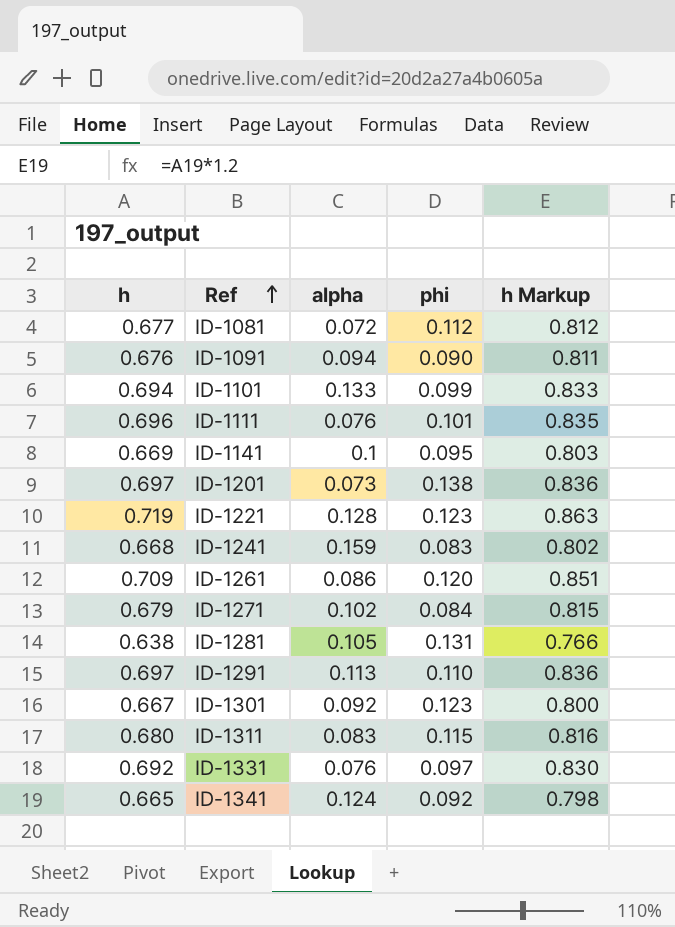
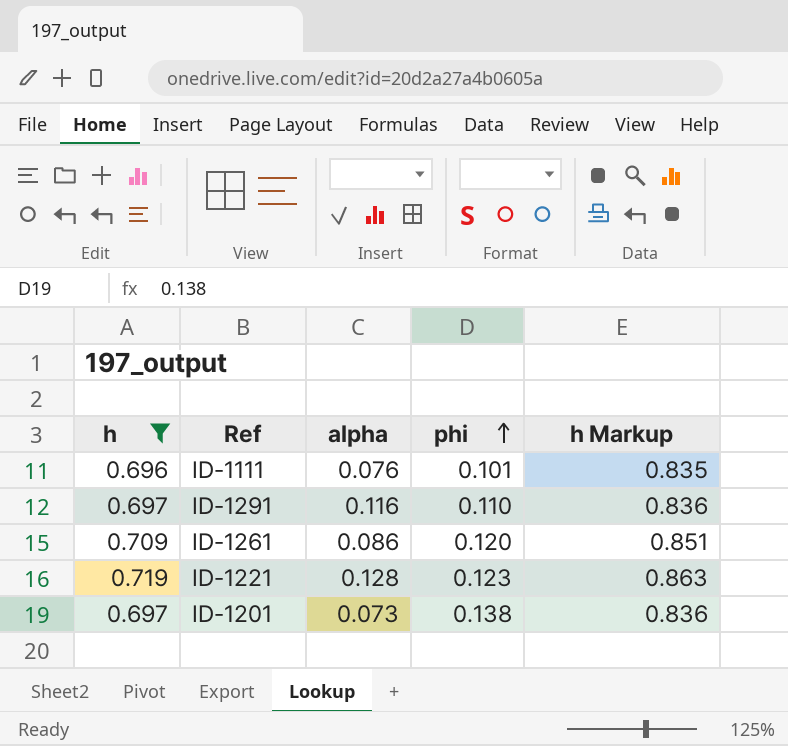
filter: none -> h >= 0.696
row order: Ref ascending -> phi ascending
ID-1291 | alpha: 0.113 -> 0.116

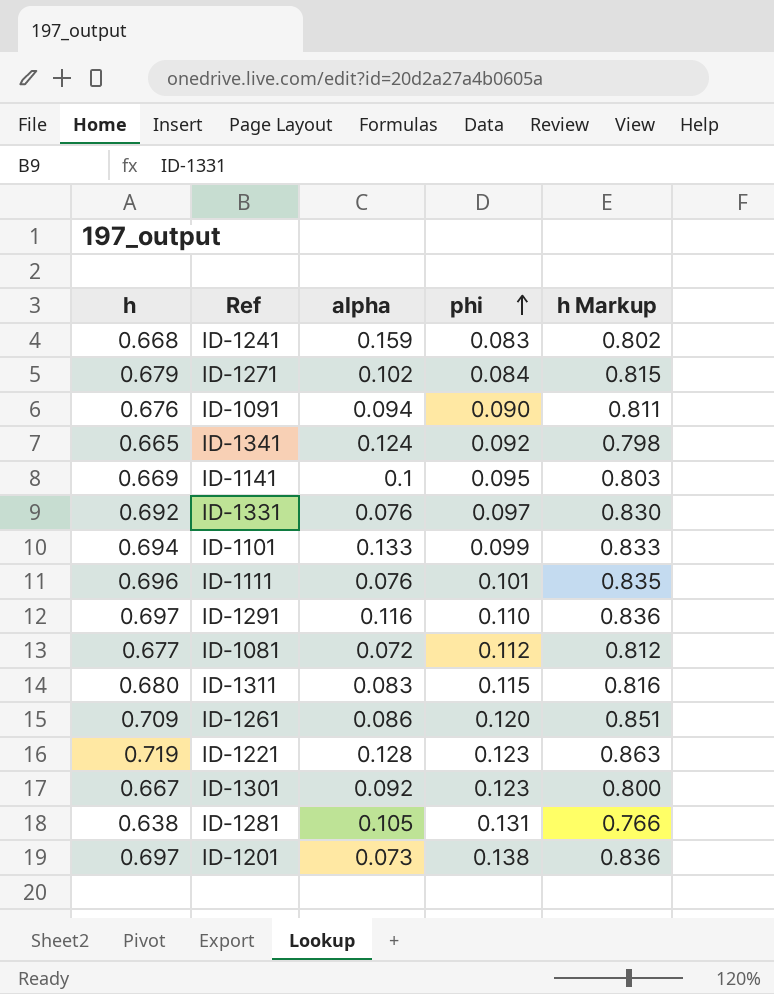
filter: h >= 0.696 -> none

